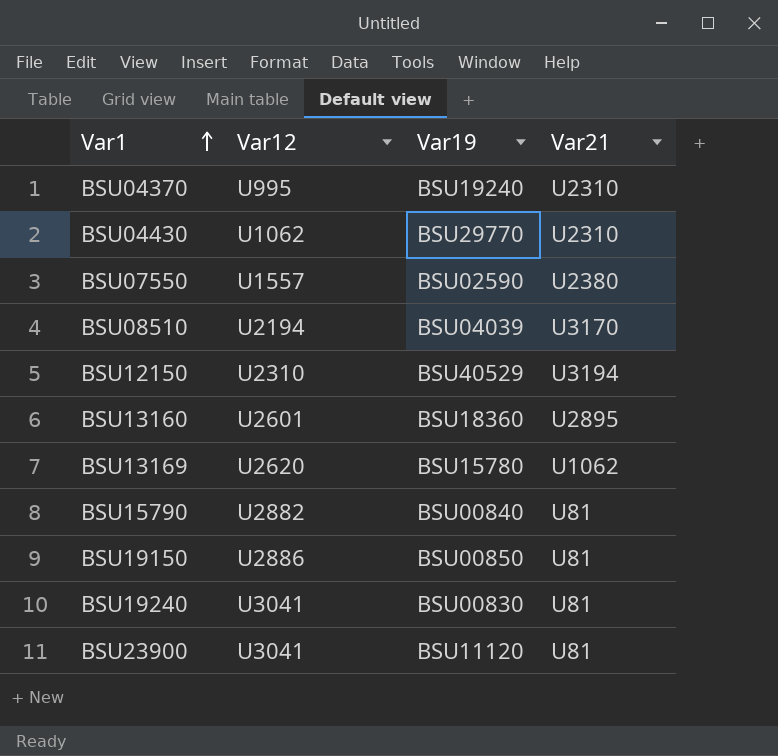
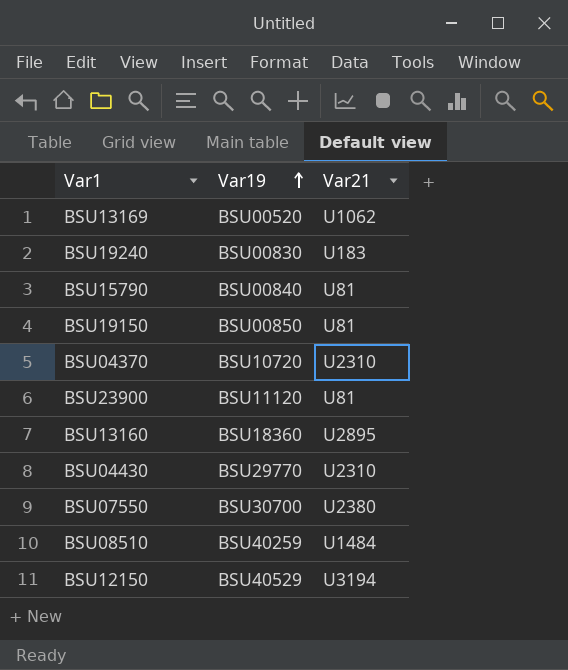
row order: Var1 ascending -> Var19 ascending
column Var12 | position: 2 -> none
BSU13169 | Var19: BSU15780 -> BSU00520
BSU19240 | Var21: U81 -> U183
BSU04370 | Var19: BSU19240 -> BSU10720
BSU07550 | Var19: BSU02590 -> BSU30700
BSU08510 | Var19: BSU04039 -> BSU40259
BSU08510 | Var21: U3170 -> U1484

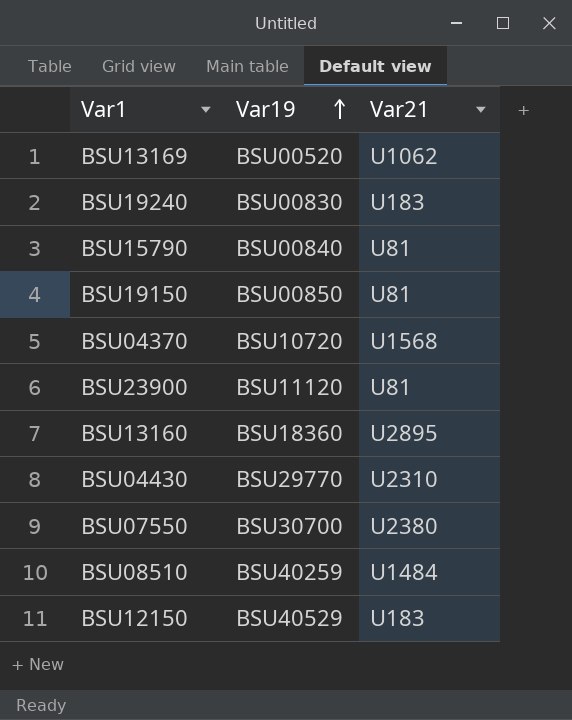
BSU04370 | Var21: U2310 -> U1568
BSU12150 | Var21: U3194 -> U183

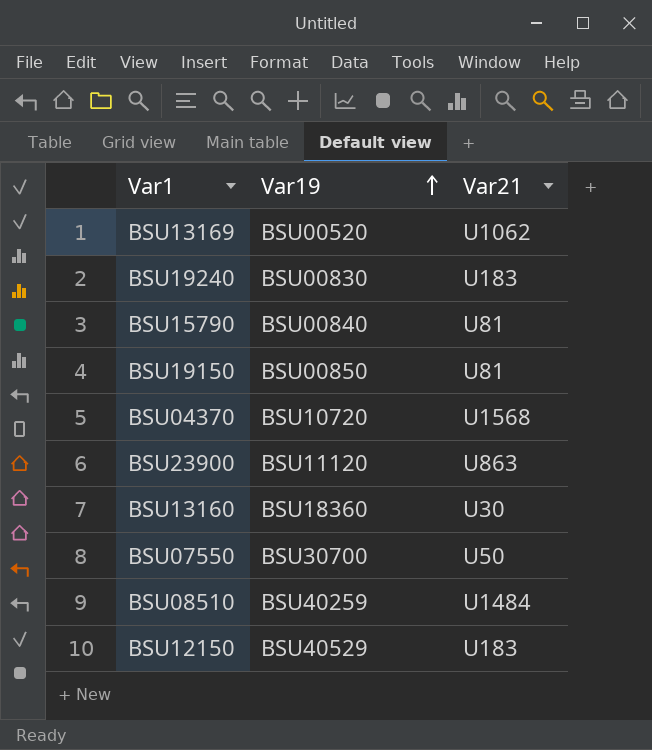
row BSU04430: BSU29770 | U2310 -> none
BSU23900 | Var21: U81 -> U863
BSU13160 | Var21: U2895 -> U30
BSU07550 | Var21: U2380 -> U50

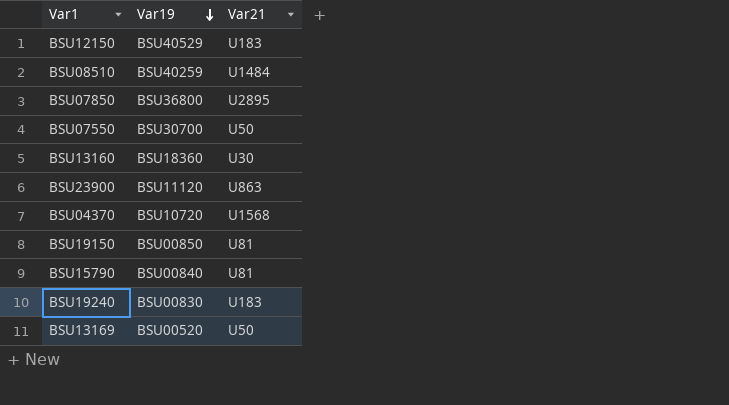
row order: Var19 ascending -> Var19 descending
row BSU07850: none -> BSU36800 | U2895
BSU13169 | Var21: U1062 -> U50

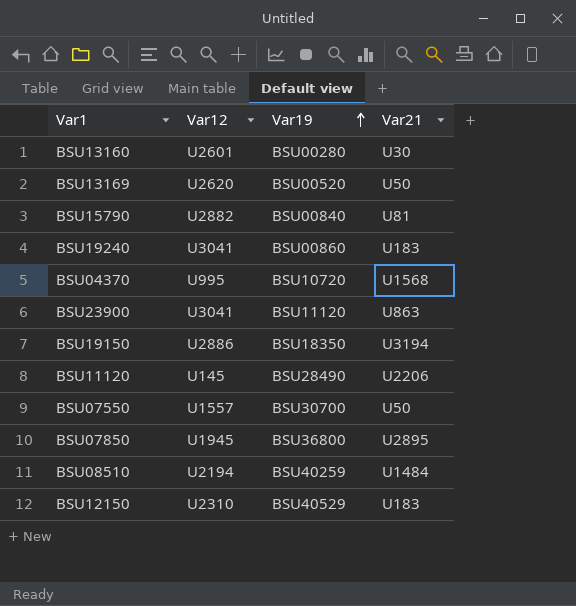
row order: Var19 descending -> Var19 ascending
column Var12 | position: none -> 2
BSU13160 | Var19: BSU18360 -> BSU00280
BSU19240 | Var19: BSU00830 -> BSU00860
BSU19150 | Var19: BSU00850 -> BSU18350
BSU19150 | Var21: U81 -> U3194
row BSU11120: none -> U145 | BSU28490 | U2206

